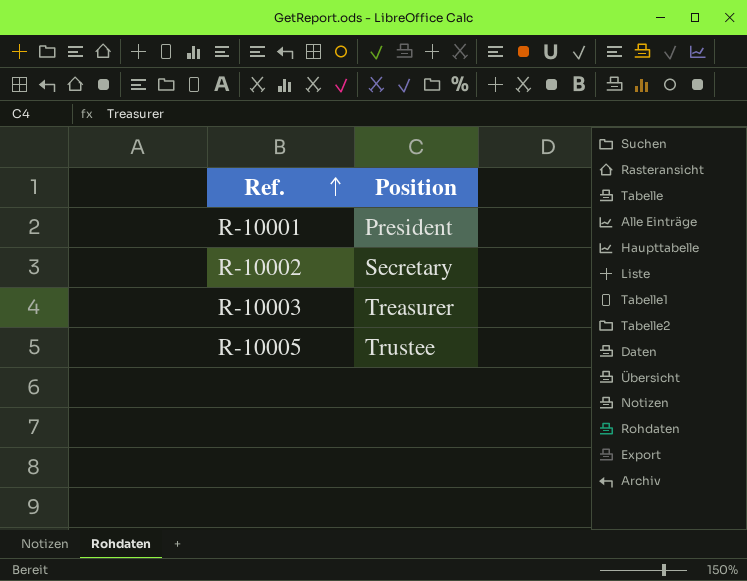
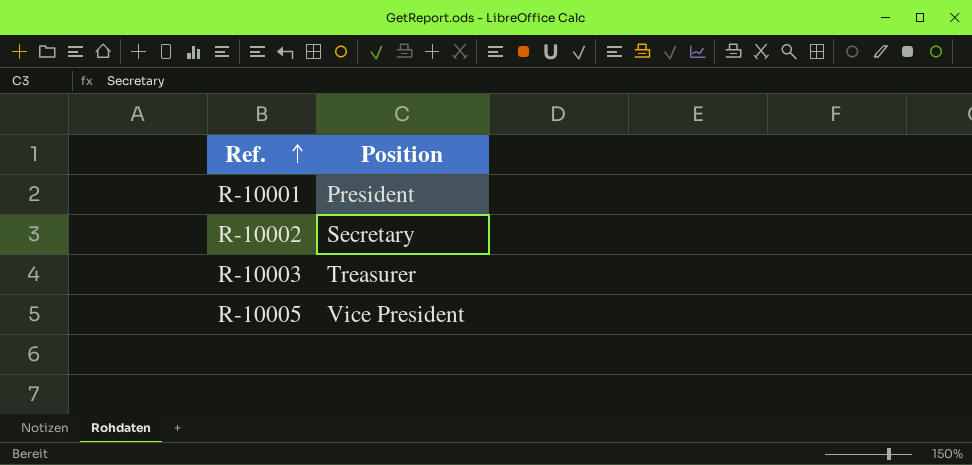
R-10005 | Position: Trustee -> Vice President

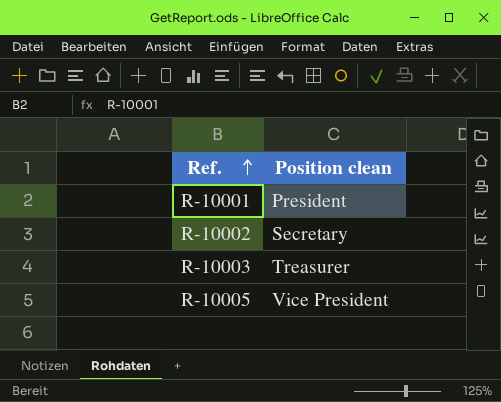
column name: Position -> Position clean

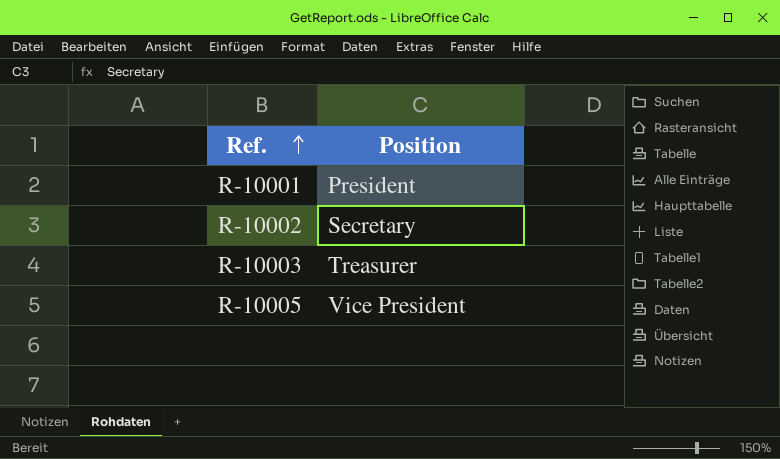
column name: Position clean -> Position

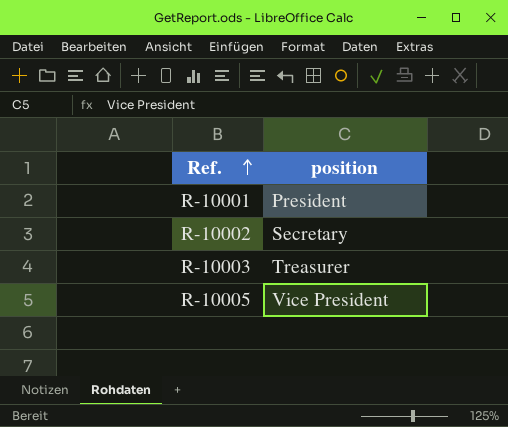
column name: Position -> position

